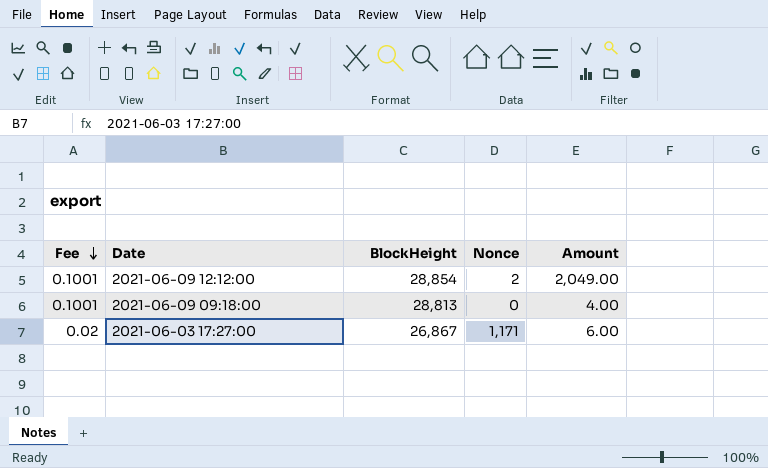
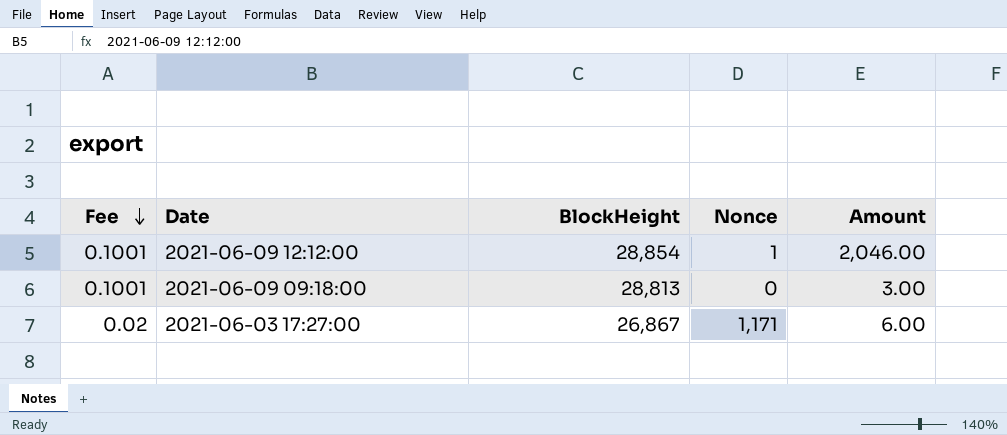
2021-06-09 12:12:00 | Nonce: 2 -> 1
2021-06-09 12:12:00 | Amount: 2,049.00 -> 2,046.00
2021-06-09 09:18:00 | Amount: 4.00 -> 3.00

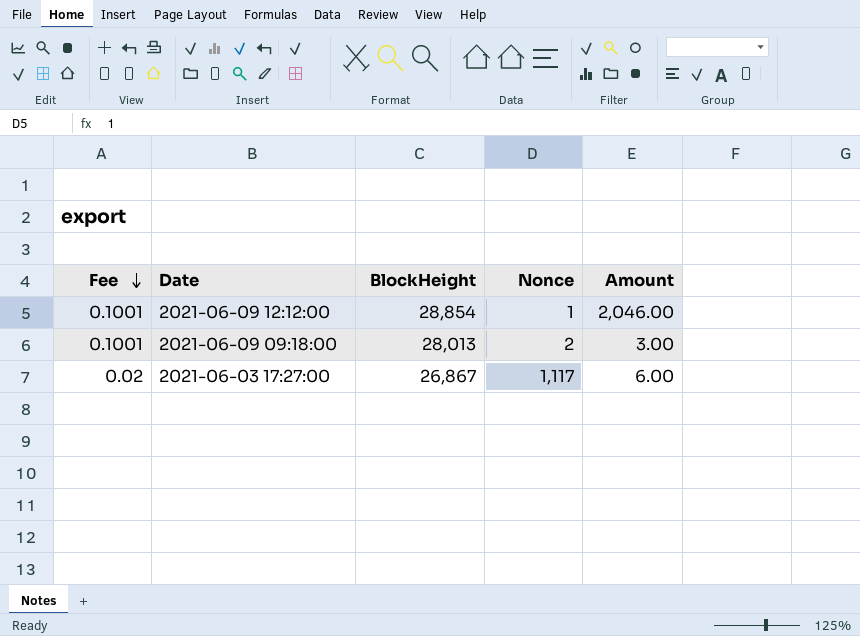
2021-06-09 09:18:00 | BlockHeight: 28,813 -> 28,013
2021-06-09 09:18:00 | Nonce: 0 -> 2
2021-06-03 17:27:00 | Nonce: 1,171 -> 1,117

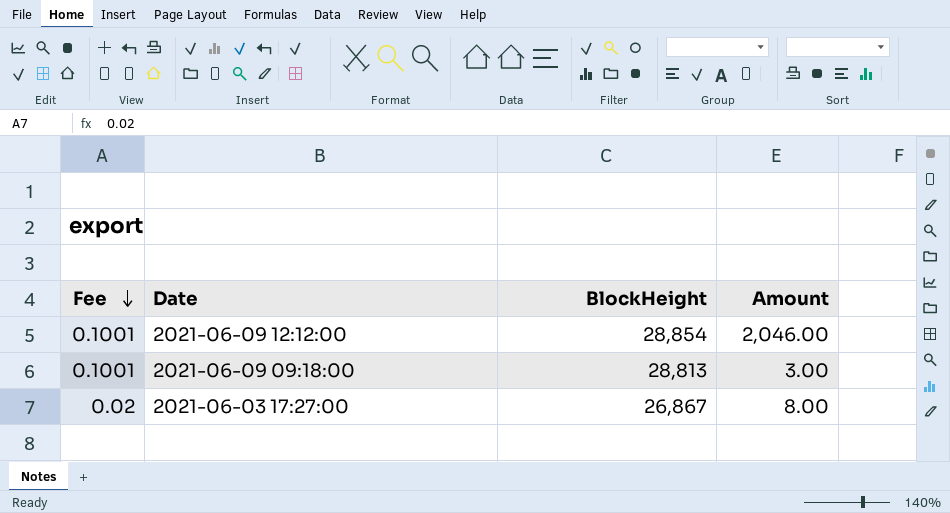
column Nonce | position: 4 -> none
2021-06-09 09:18:00 | BlockHeight: 28,013 -> 28,813
2021-06-03 17:27:00 | Amount: 6.00 -> 8.00

